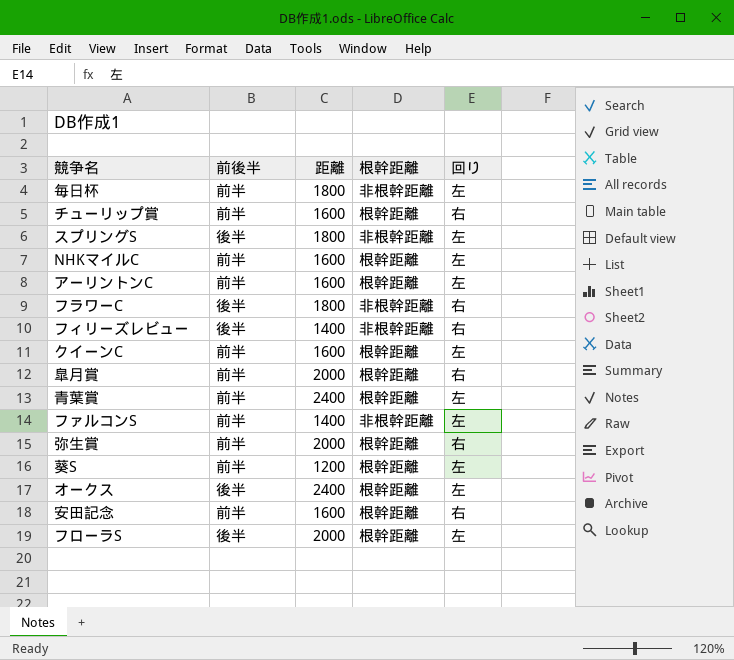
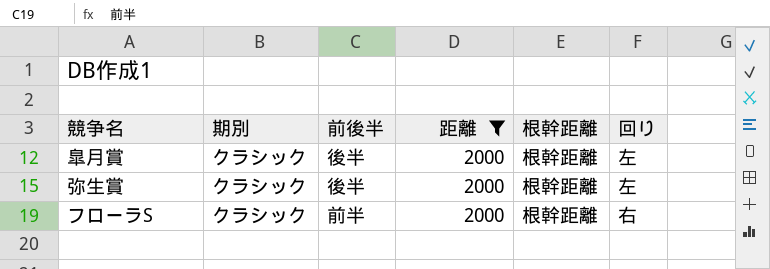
filter: none -> 距離 = 2000
column 期別 | position: none -> 2
皐月賞 | 前後半: 前半 -> 後半
皐月賞 | 回り: 右 -> 左
弥生賞 | 前後半: 前半 -> 後半
弥生賞 | 回り: 右 -> 左
フローラS | 前後半: 後半 -> 前半
フローラS | 回り: 左 -> 右

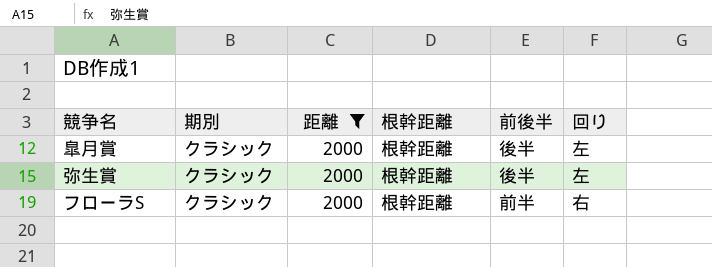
column 前後半 | position: 3 -> 5

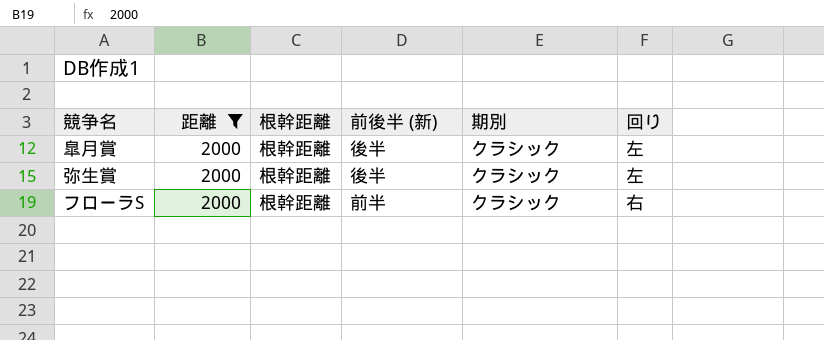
column name: 前後半 -> 前後半 (新)
column 期別 | position: 2 -> 5

